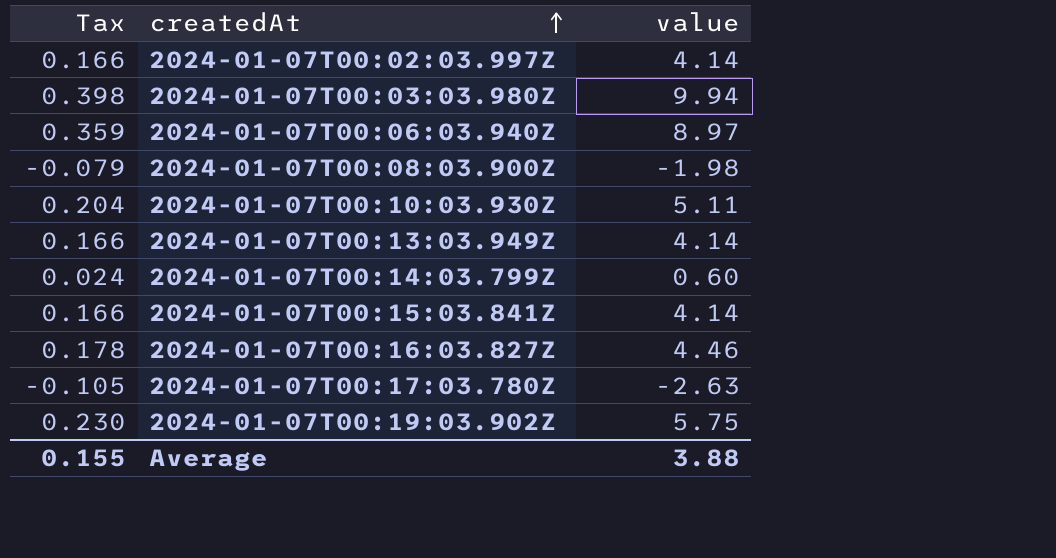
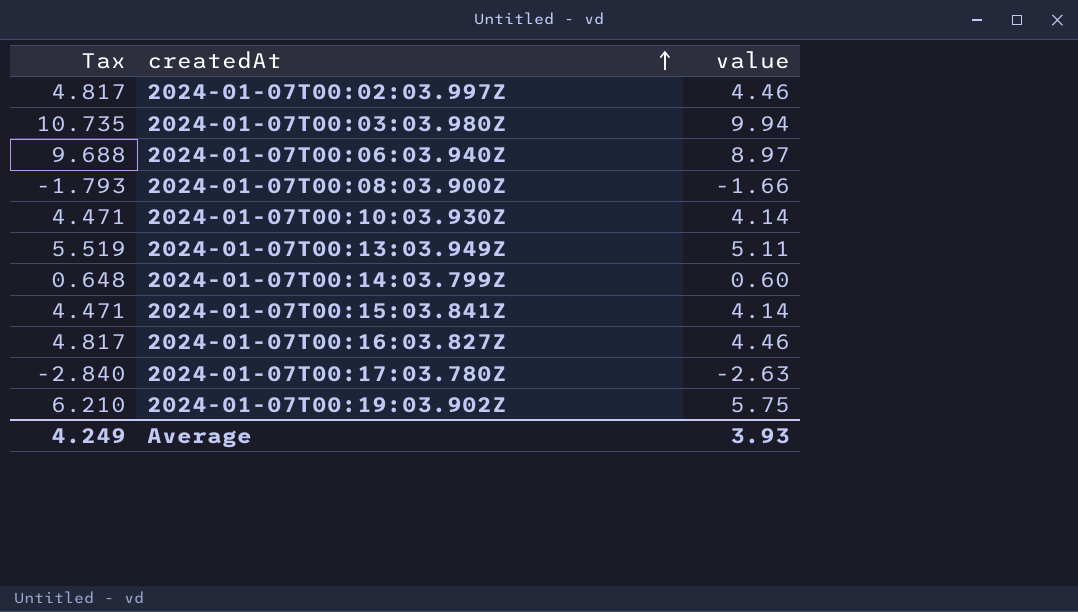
column Tax | formula: [value] * 0.04 -> [value] * 1.08
2024-01-07T00:02:03.997Z | value: 4.14 -> 4.46
2024-01-07T00:08:03.900Z | value: -1.98 -> -1.66
2024-01-07T00:10:03.930Z | value: 5.11 -> 4.14
2024-01-07T00:13:03.949Z | value: 4.14 -> 5.11
Average | Tax: 0.155 -> 4.249
Average | value: 3.88 -> 3.93

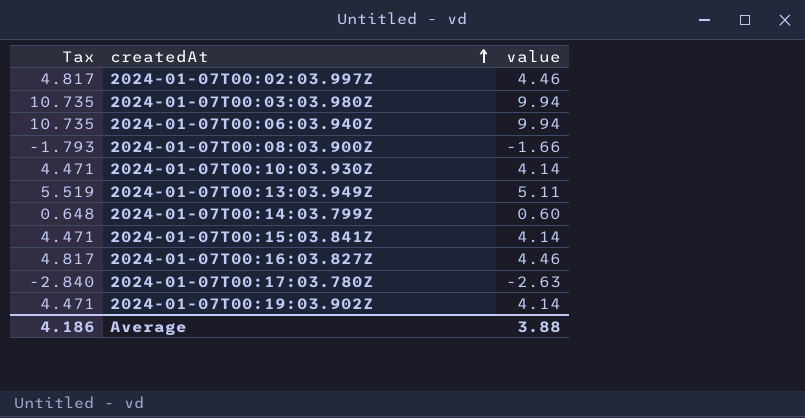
2024-01-07T00:06:03.940Z | Tax: 9.688 -> 10.735
2024-01-07T00:06:03.940Z | value: 8.97 -> 9.94
2024-01-07T00:19:03.902Z | Tax: 6.210 -> 4.471
2024-01-07T00:19:03.902Z | value: 5.75 -> 4.14
Average | Tax: 4.249 -> 4.186
Average | value: 3.93 -> 3.88

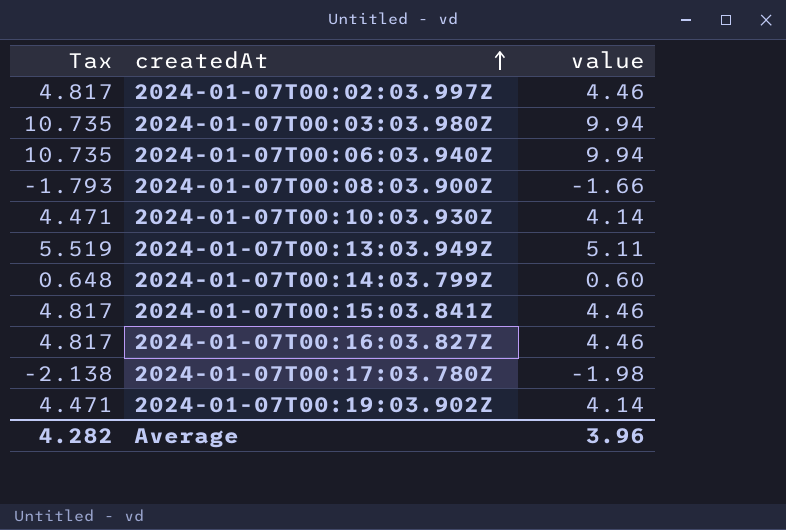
2024-01-07T00:15:03.841Z | Tax: 4.471 -> 4.817
2024-01-07T00:15:03.841Z | value: 4.14 -> 4.46
2024-01-07T00:17:03.780Z | Tax: -2.840 -> -2.138
2024-01-07T00:17:03.780Z | value: -2.63 -> -1.98
Average | Tax: 4.186 -> 4.282
Average | value: 3.88 -> 3.96

